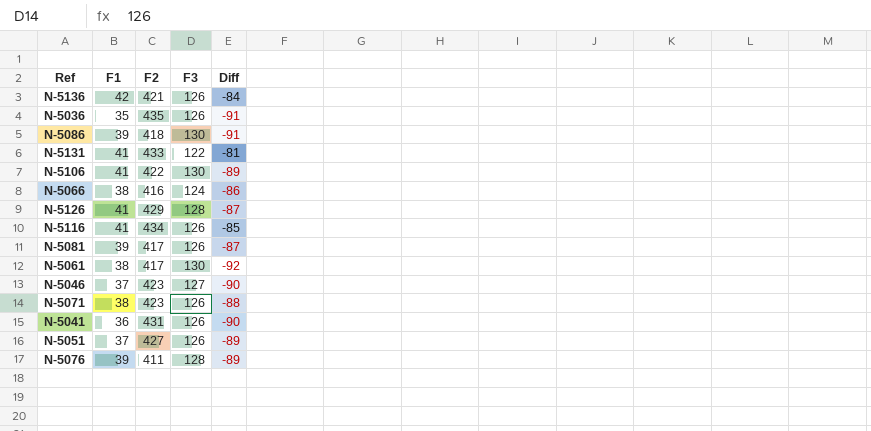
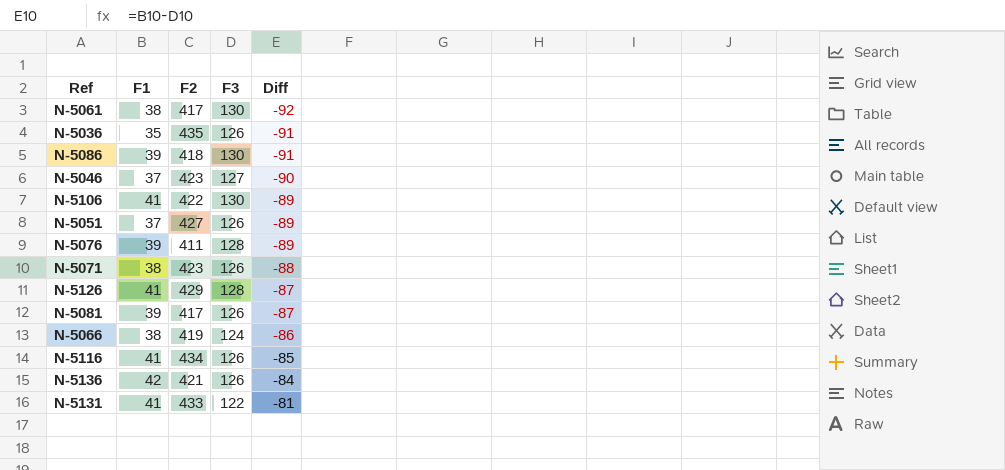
row order: none -> Diff ascending
row N-5041: 36 | 431 | 126 | -90 -> none
N-5066 | F2: 416 -> 419

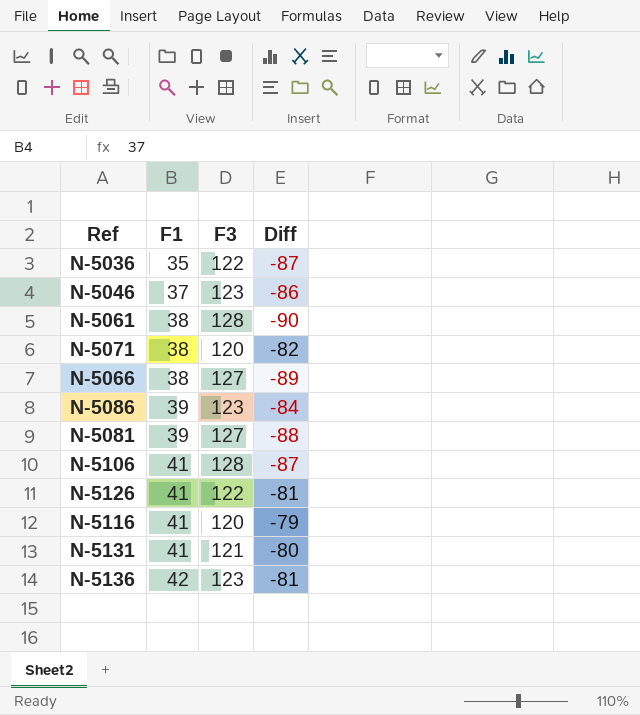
row order: Diff ascending -> F1 ascending
column F2 | position: 3 -> none
row N-5051: 37 | 427 | 126 | -89 -> none
row N-5076: 39 | 411 | 128 | -89 -> none
N-5036 | F3: 126 -> 122
N-5036 | Diff: -91 -> -87
N-5046 | F3: 127 -> 123
N-5046 | Diff: -90 -> -86
N-5061 | F3: 130 -> 128
N-5061 | Diff: -92 -> -90
N-5071 | F3: 126 -> 120
N-5071 | Diff: -88 -> -82
N-5066 | F3: 124 -> 127
N-5066 | Diff: -86 -> -89
N-5086 | F3: 130 -> 123
N-5086 | Diff: -91 -> -84
N-5081 | F3: 126 -> 127
N-5081 | Diff: -87 -> -88
N-5106 | F3: 130 -> 128
N-5106 | Diff: -89 -> -87
N-5126 | F3: 128 -> 122
N-5126 | Diff: -87 -> -81
N-5116 | F3: 126 -> 120
N-5116 | Diff: -85 -> -79
N-5131 | F3: 122 -> 121
N-5131 | Diff: -81 -> -80
N-5136 | F3: 126 -> 123
N-5136 | Diff: -84 -> -81

